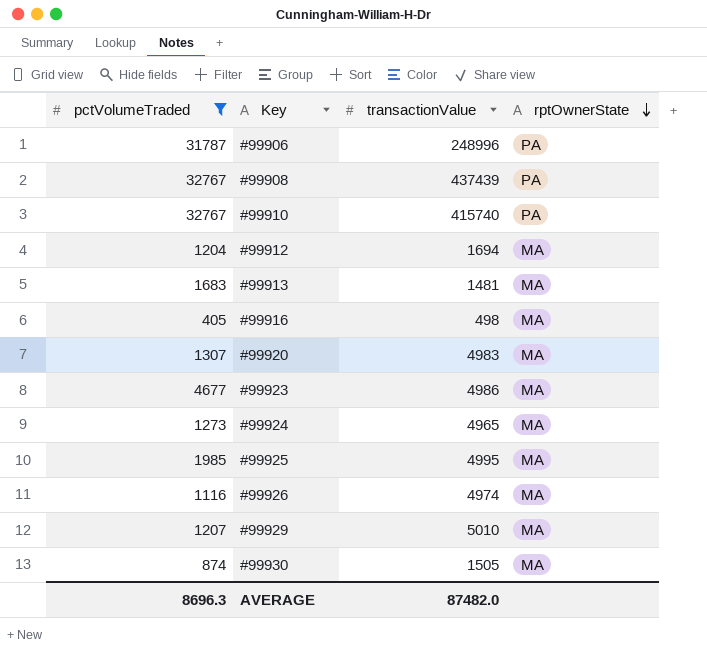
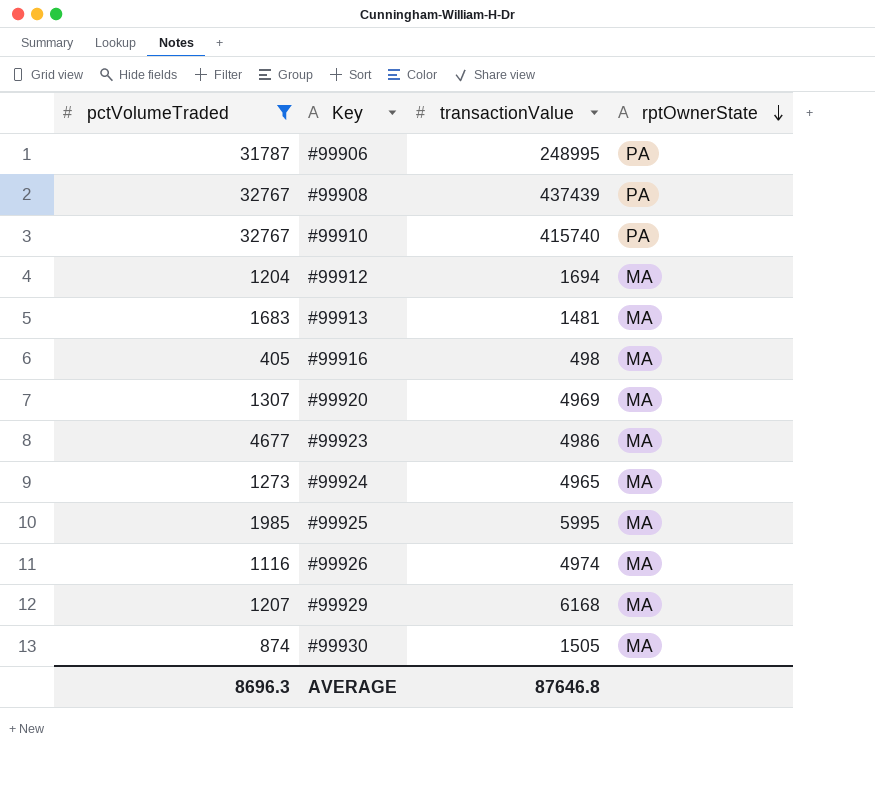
#99906 | transactionValue: 248996 -> 248995
#99920 | transactionValue: 4983 -> 4969
#99925 | transactionValue: 4995 -> 5995
#99929 | transactionValue: 5010 -> 6168
AVERAGE | transactionValue: 87482.0 -> 87646.8

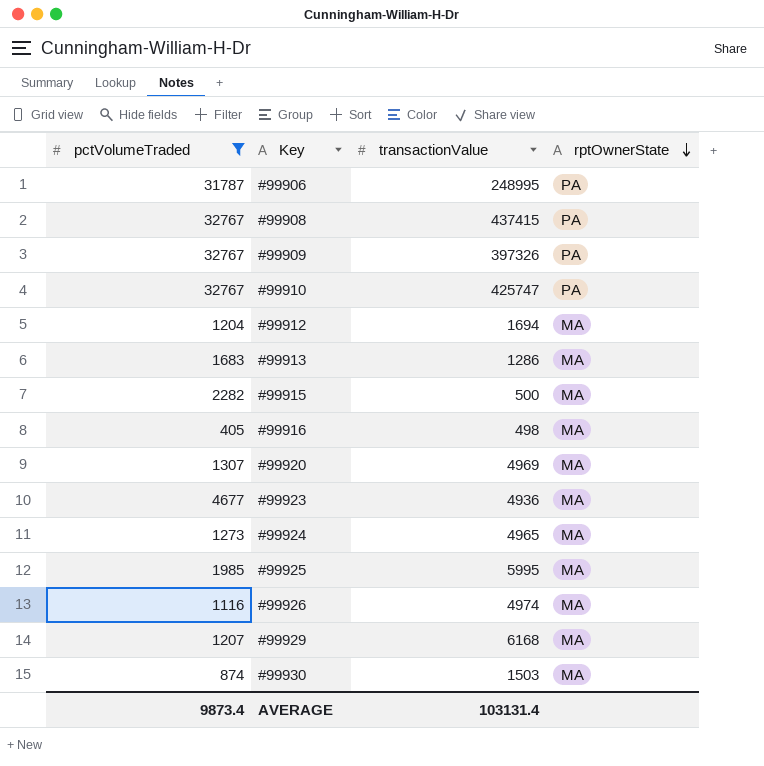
#99908 | transactionValue: 437439 -> 437415
row #99909: none -> 32767 | 397326 | PA
#99910 | transactionValue: 415740 -> 425747
#99913 | transactionValue: 1481 -> 1286
row #99915: none -> 2282 | 500 | MA
#99923 | transactionValue: 4986 -> 4936
#99930 | transactionValue: 1505 -> 1503
AVERAGE | pctVolumeTraded: 8696.3 -> 9873.4
AVERAGE | transactionValue: 87646.8 -> 103131.4

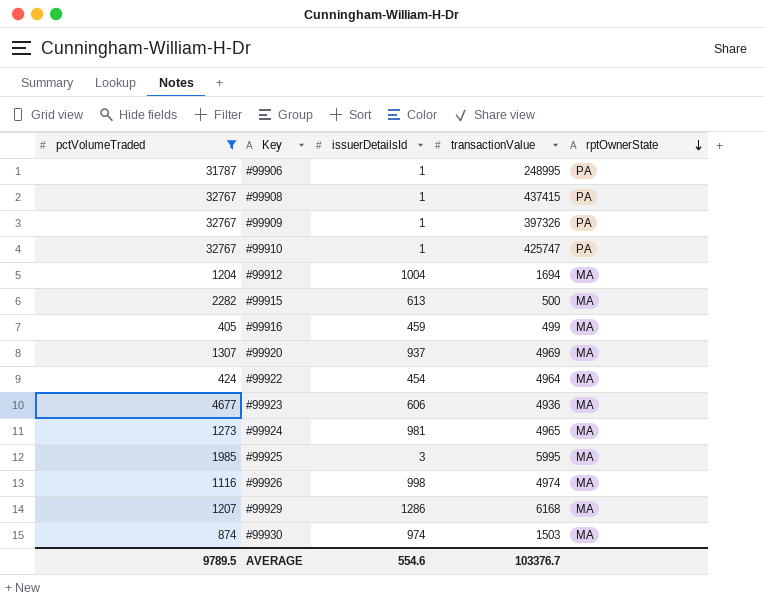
column issuerDetailsId | position: none -> 3
row #99913: 1683 | 1286 | MA -> none
#99916 | transactionValue: 498 -> 499
row #99922: none -> 424 | 454 | 4964 | MA
AVERAGE | pctVolumeTraded: 9873.4 -> 9789.5
AVERAGE | transactionValue: 103131.4 -> 103376.7

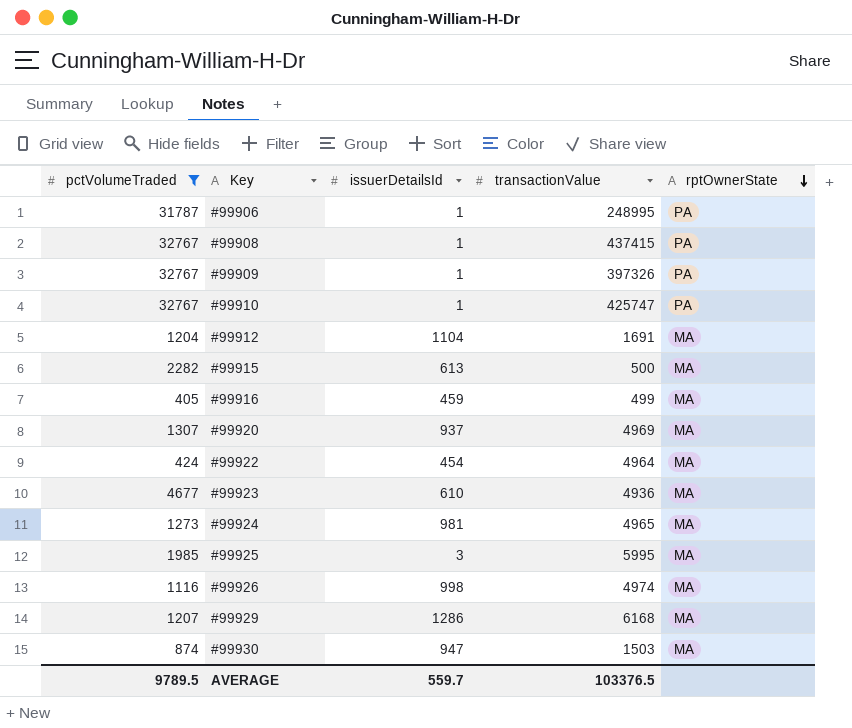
#99912 | issuerDetailsId: 1004 -> 1104
#99912 | transactionValue: 1694 -> 1691
#99923 | issuerDetailsId: 606 -> 610
#99930 | issuerDetailsId: 974 -> 947
AVERAGE | issuerDetailsId: 554.6 -> 559.7
AVERAGE | transactionValue: 103376.7 -> 103376.5

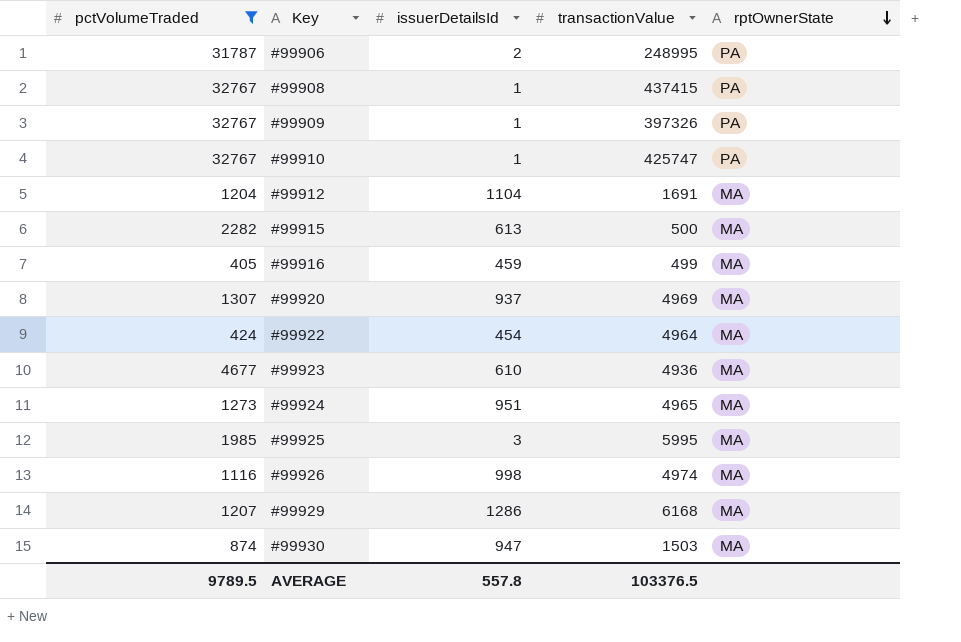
#99906 | issuerDetailsId: 1 -> 2
#99924 | issuerDetailsId: 981 -> 951
AVERAGE | issuerDetailsId: 559.7 -> 557.8

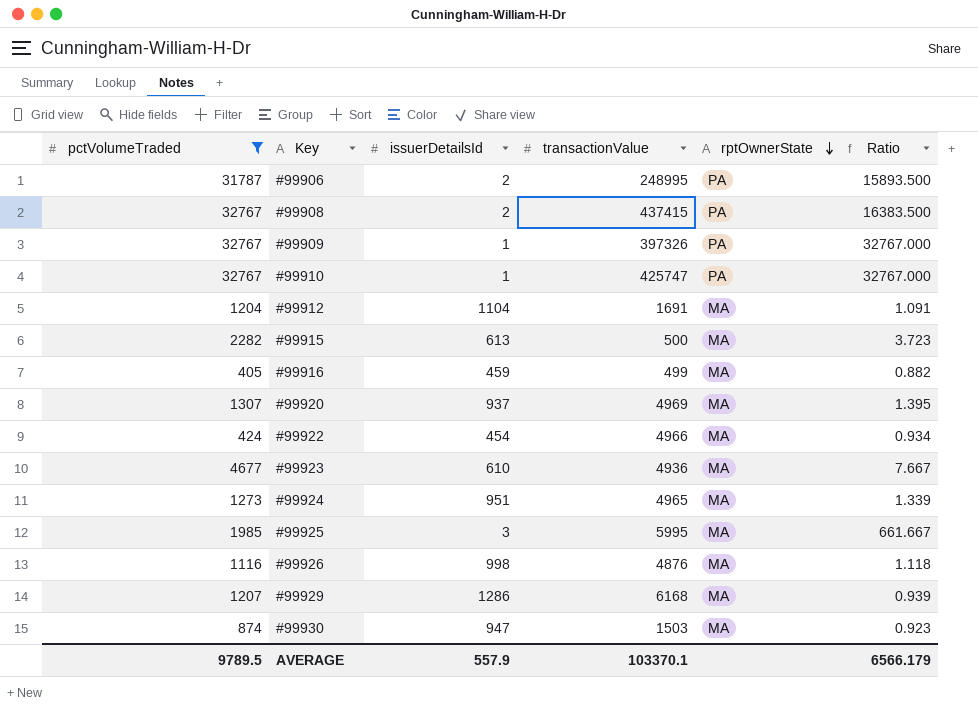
column Ratio | formula: none -> [pctVolumeTraded] / [issuerDetailsId]
#99908 | issuerDetailsId: 1 -> 2
#99922 | transactionValue: 4964 -> 4966
#99926 | transactionValue: 4974 -> 4876
AVERAGE | issuerDetailsId: 557.8 -> 557.9
AVERAGE | transactionValue: 103376.5 -> 103370.1

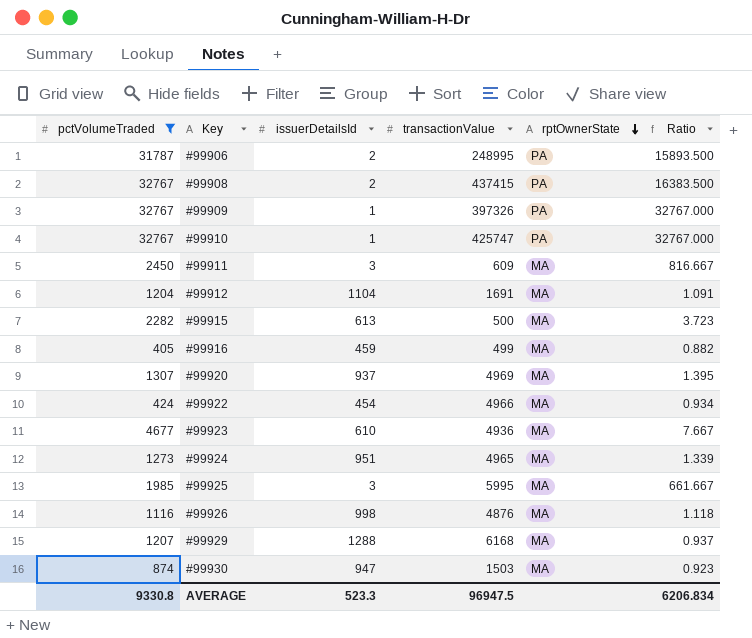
row #99911: none -> 2450 | 3 | 609 | MA | 816.667
#99929 | issuerDetailsId: 1286 -> 1288
#99929 | Ratio: 0.939 -> 0.937
AVERAGE | pctVolumeTraded: 9789.5 -> 9330.8
AVERAGE | issuerDetailsId: 557.9 -> 523.3
AVERAGE | transactionValue: 103370.1 -> 96947.5
AVERAGE | Ratio: 6566.179 -> 6206.834

